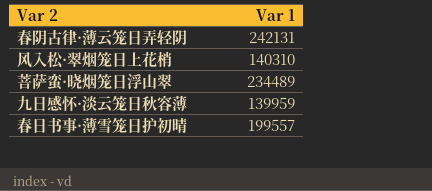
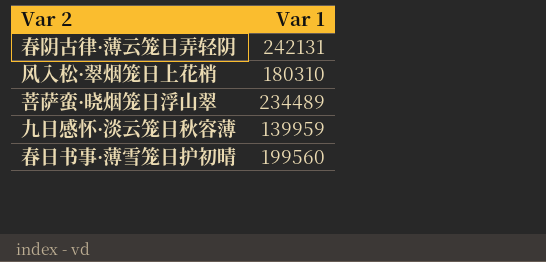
风入松·翠烟笼日上花梢 | Var 1: 140310 -> 180310
春日书事·薄雪笼日护初晴 | Var 1: 199557 -> 199560

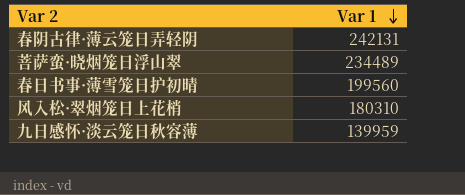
row order: none -> Var 1 descending

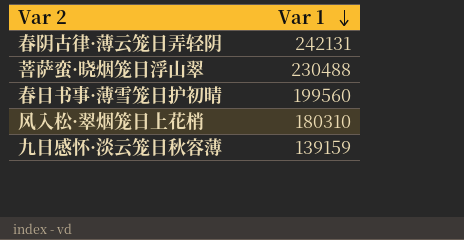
菩萨蛮·晓烟笼日浮山翠 | Var 1: 234489 -> 230488
九日感怀·淡云笼日秋容薄 | Var 1: 139959 -> 139159

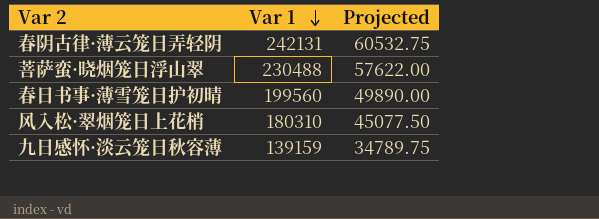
column Projected | formula: none -> [Var 1] * 0.25

